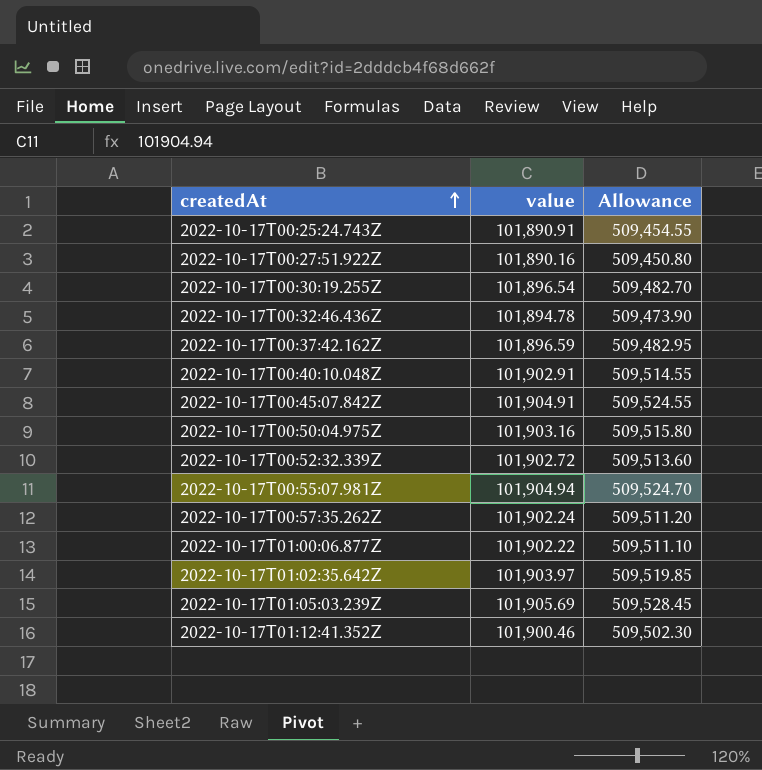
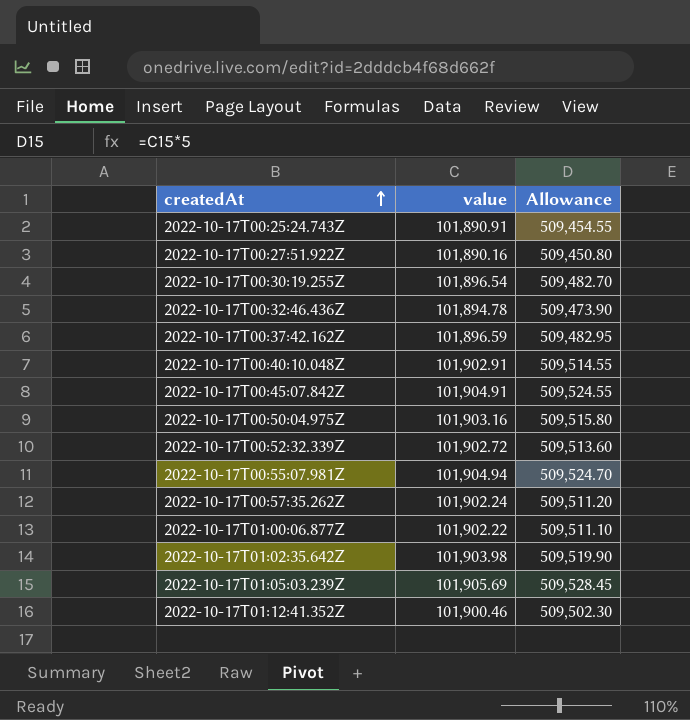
2022-10-17T01:02:35.642Z | value: 101,903.97 -> 101,903.98
2022-10-17T01:02:35.642Z | Allowance: 509,519.85 -> 509,519.90

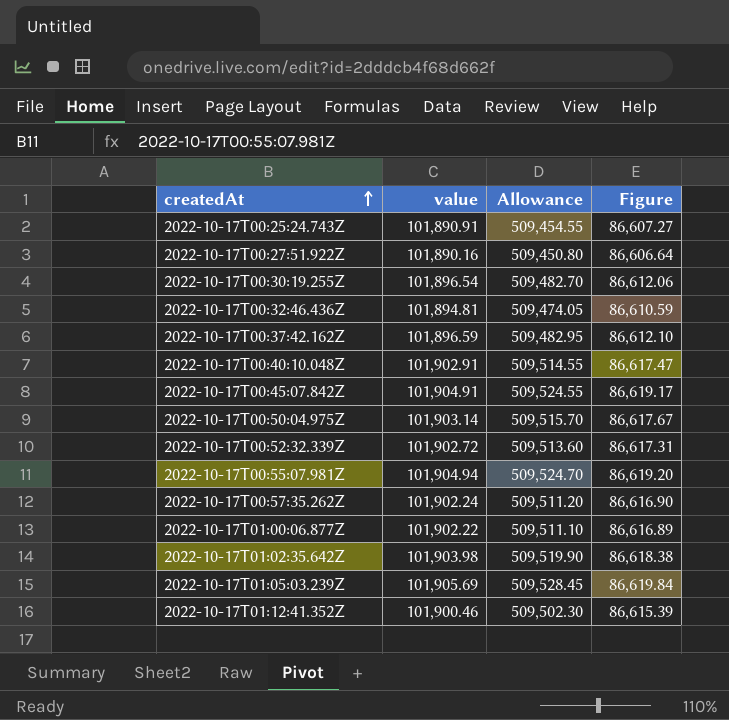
column Figure | formula: none -> [value] * 0.85
2022-10-17T00:32:46.436Z | value: 101,894.78 -> 101,894.81
2022-10-17T00:32:46.436Z | Allowance: 509,473.90 -> 509,474.05
2022-10-17T00:50:04.975Z | value: 101,903.16 -> 101,903.14
2022-10-17T00:50:04.975Z | Allowance: 509,515.80 -> 509,515.70

